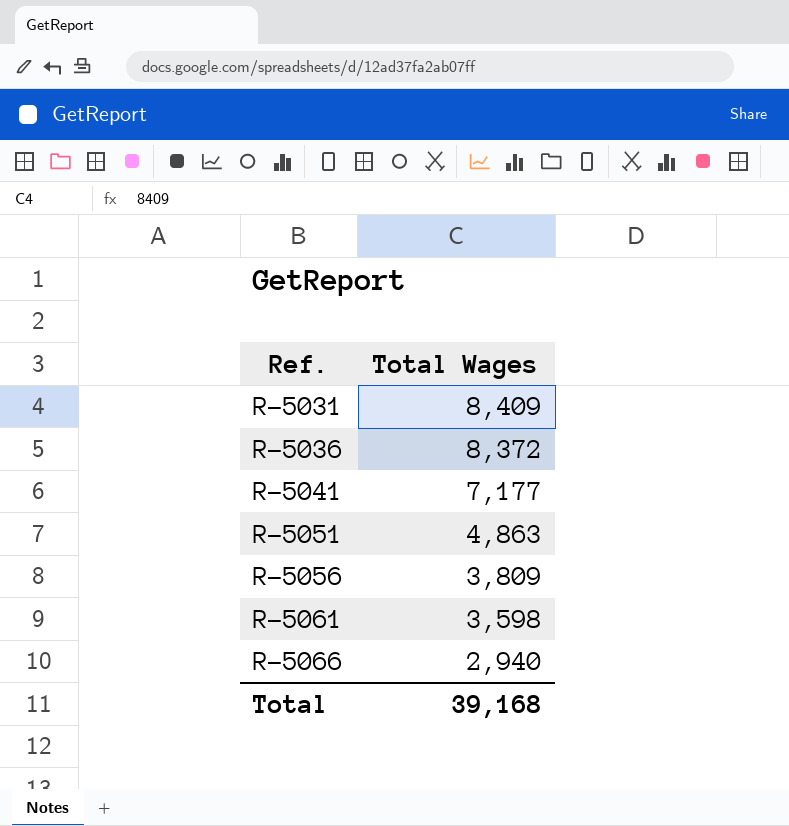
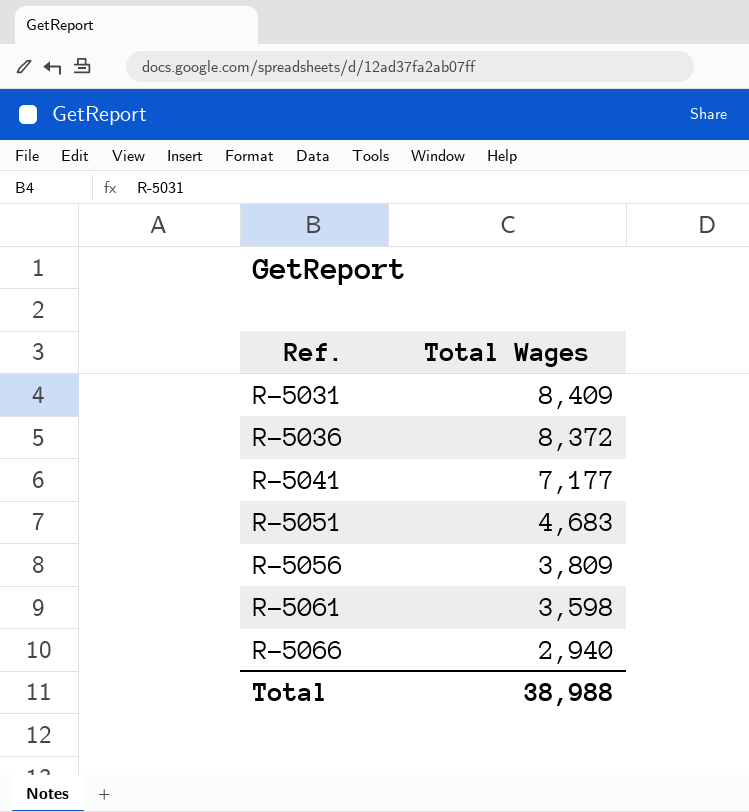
R-5051 | Total Wages: 4,863 -> 4,683
Total | Total Wages: 39,168 -> 38,988

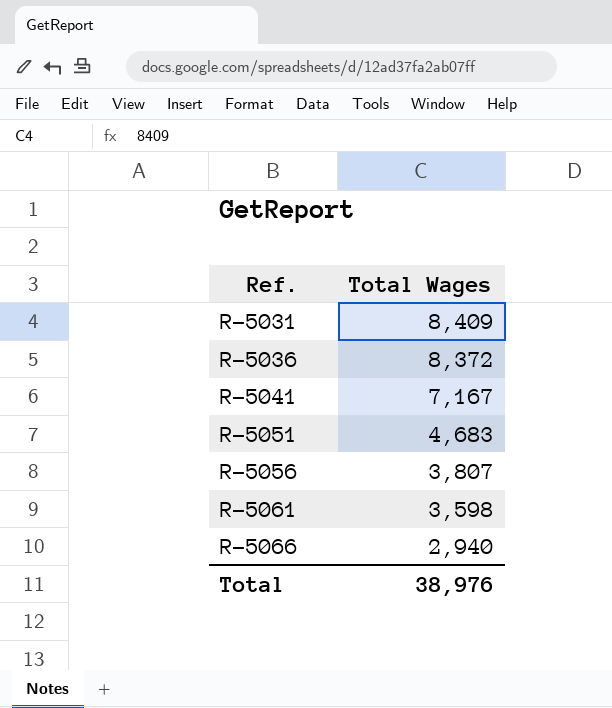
R-5041 | Total Wages: 7,177 -> 7,167
R-5056 | Total Wages: 3,809 -> 3,807
Total | Total Wages: 38,988 -> 38,976

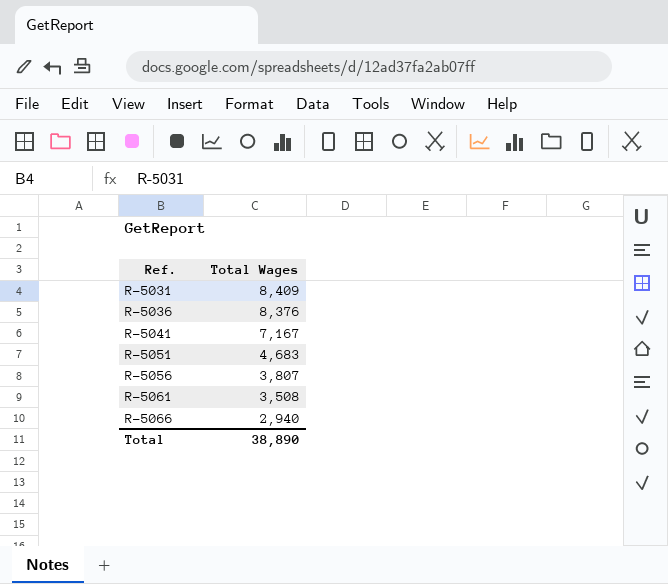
R-5036 | Total Wages: 8,372 -> 8,376
R-5061 | Total Wages: 3,598 -> 3,508
Total | Total Wages: 38,976 -> 38,890

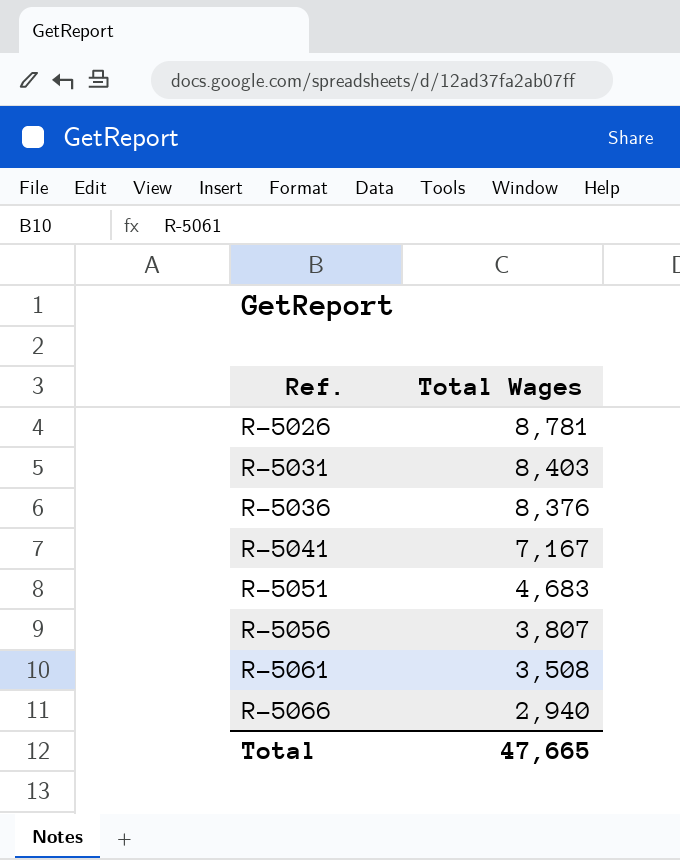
row R-5026: none -> 8,781
R-5031 | Total Wages: 8,409 -> 8,403
Total | Total Wages: 38,890 -> 47,665

